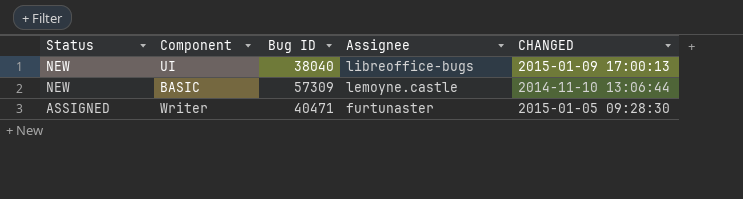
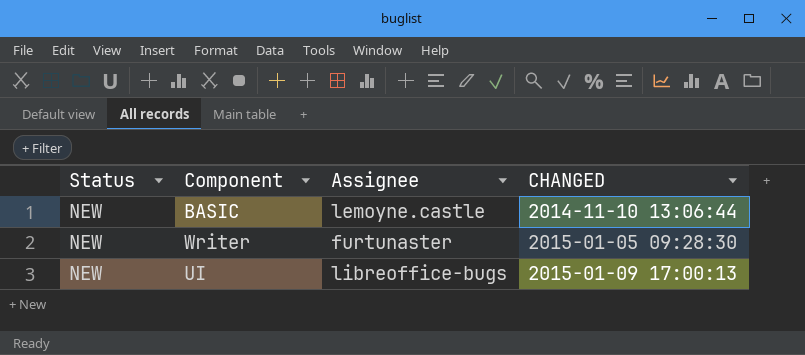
row order: Status descending -> CHANGED ascending
column Bug ID | position: 3 -> none
Writer | Status: ASSIGNED -> NEW

